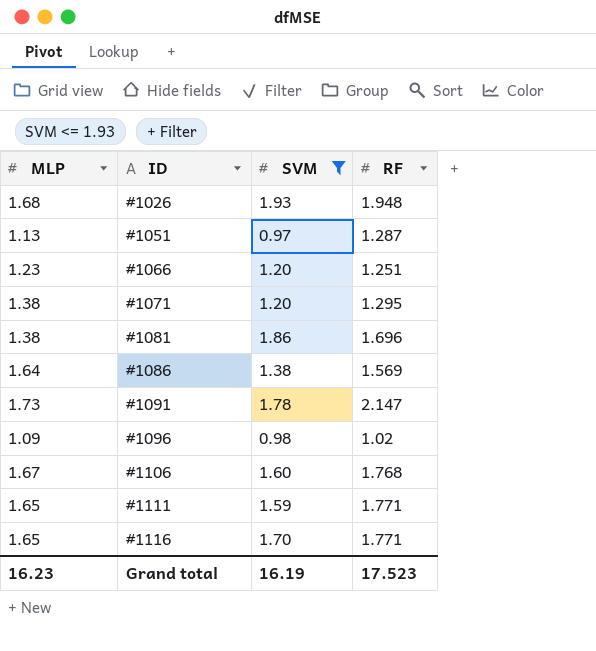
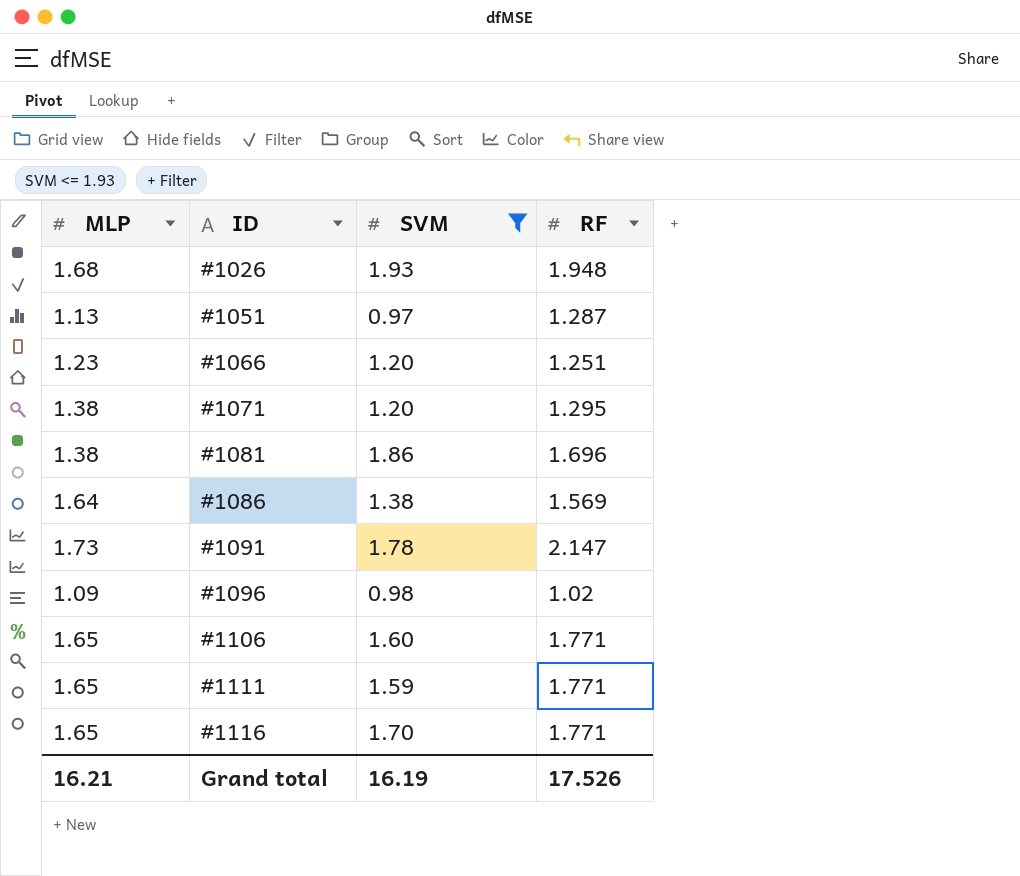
#1106 | MLP: 1.67 -> 1.65
#1106 | RF: 1.768 -> 1.771
Grand total | MLP: 16.23 -> 16.21
Grand total | RF: 17.523 -> 17.526

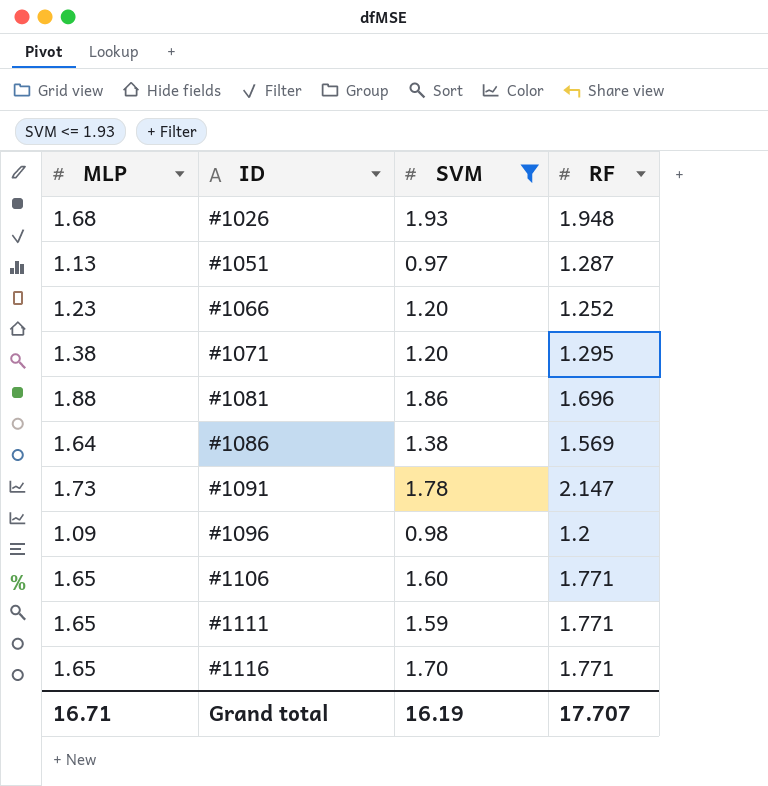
#1066 | RF: 1.251 -> 1.252
#1081 | MLP: 1.38 -> 1.88
#1096 | RF: 1.02 -> 1.2
Grand total | MLP: 16.21 -> 16.71
Grand total | RF: 17.526 -> 17.707

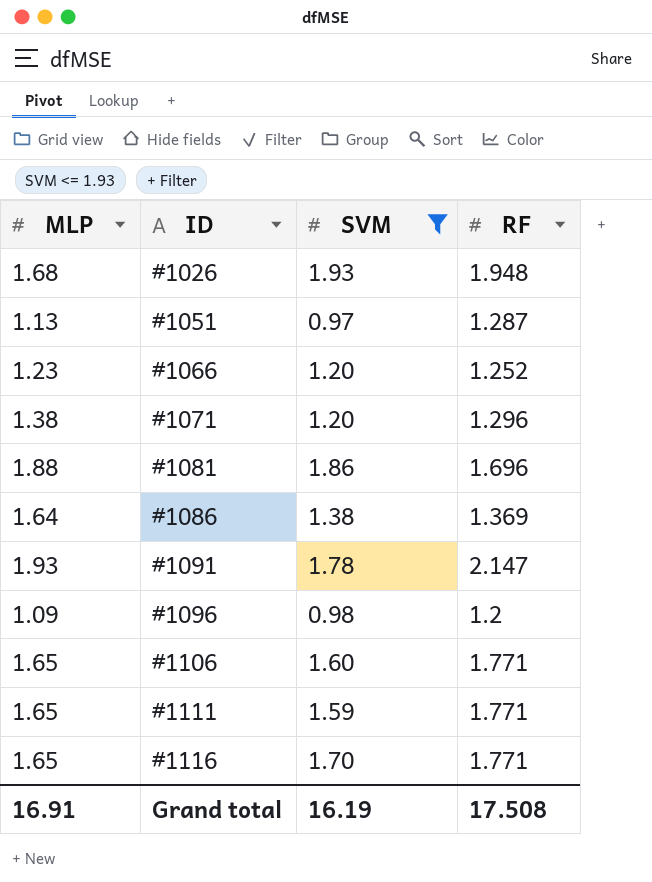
#1071 | RF: 1.295 -> 1.296
#1086 | RF: 1.569 -> 1.369
#1091 | MLP: 1.73 -> 1.93
Grand total | MLP: 16.71 -> 16.91
Grand total | RF: 17.707 -> 17.508

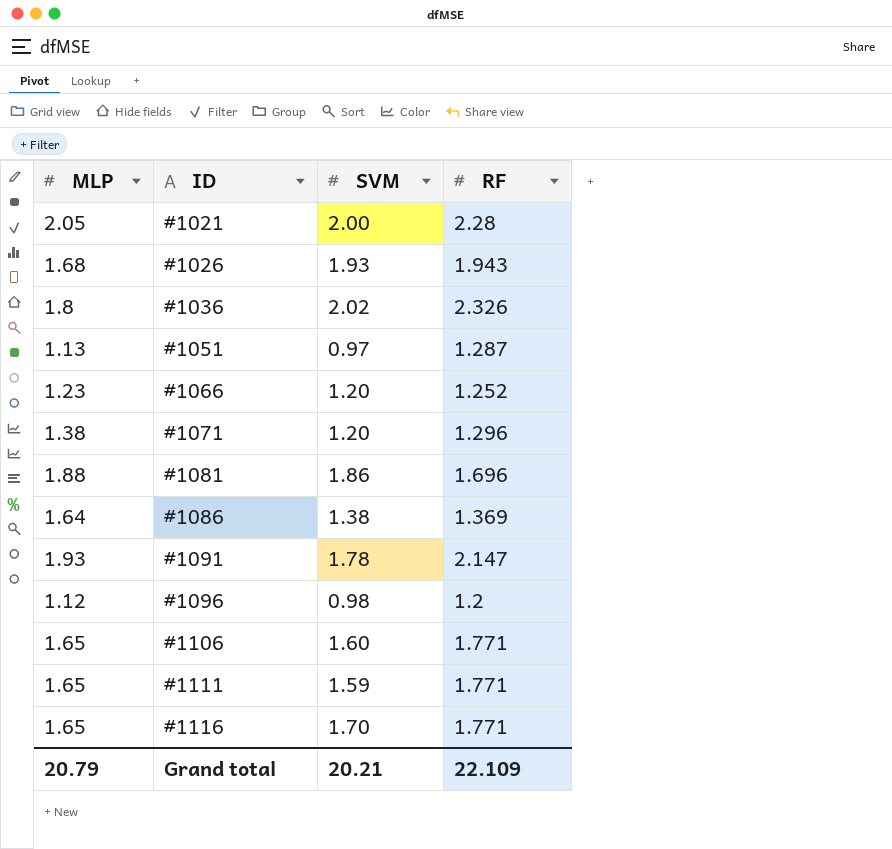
filter: SVM <= 1.93 -> none
#1026 | RF: 1.948 -> 1.943
#1096 | MLP: 1.09 -> 1.12
Grand total | MLP: 16.91 -> 20.79
Grand total | SVM: 16.19 -> 20.21
Grand total | RF: 17.508 -> 22.109

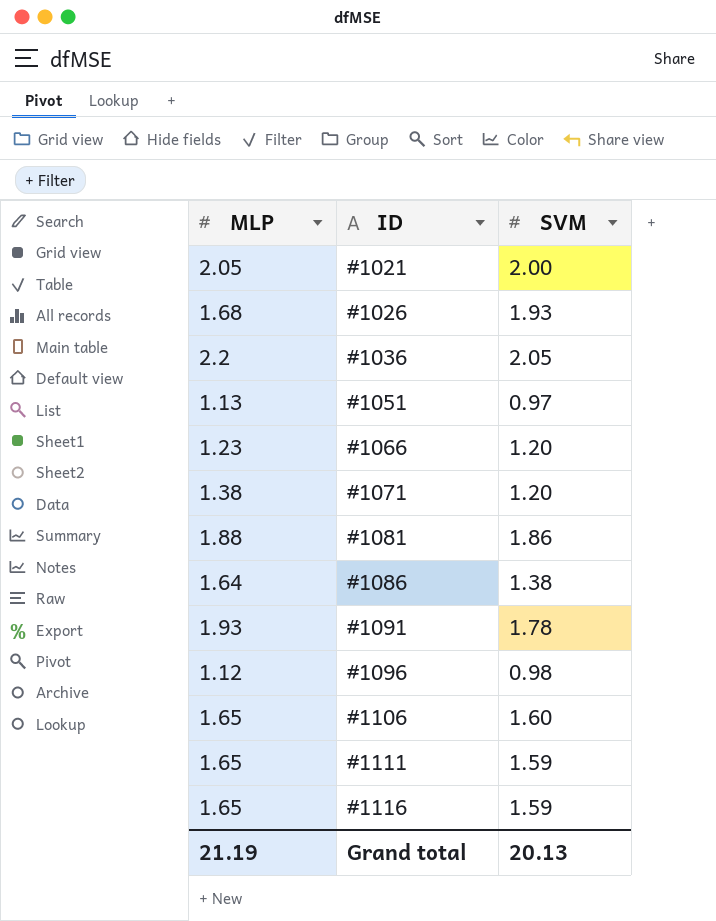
column RF | position: 4 -> none
#1036 | MLP: 1.8 -> 2.2
#1036 | SVM: 2.02 -> 2.05
#1116 | SVM: 1.70 -> 1.59
Grand total | MLP: 20.79 -> 21.19
Grand total | SVM: 20.21 -> 20.13

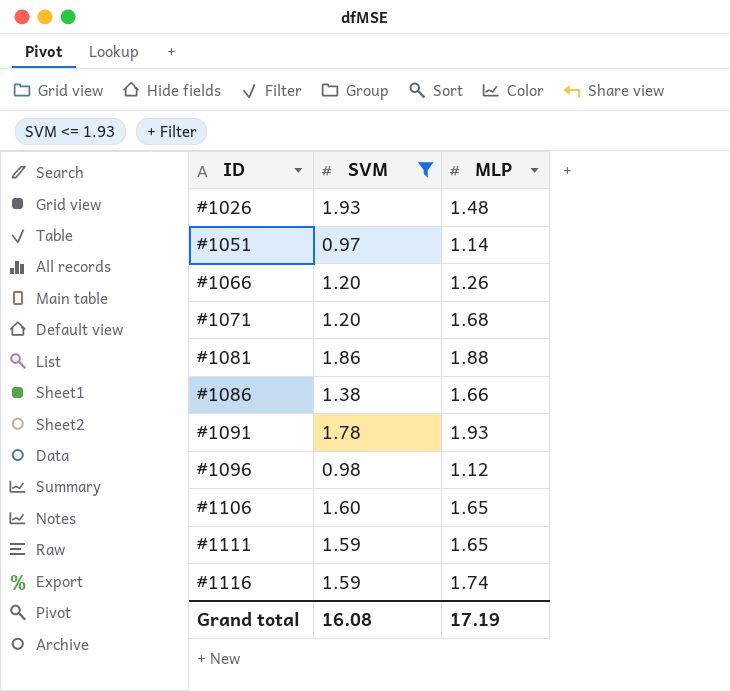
filter: none -> SVM <= 1.93
column MLP | position: 1 -> 3
#1026 | MLP: 1.68 -> 1.48
#1051 | MLP: 1.13 -> 1.14
#1066 | MLP: 1.23 -> 1.26
#1071 | MLP: 1.38 -> 1.68
#1086 | MLP: 1.64 -> 1.66
#1116 | MLP: 1.65 -> 1.74
Grand total | SVM: 20.13 -> 16.08
Grand total | MLP: 21.19 -> 17.19

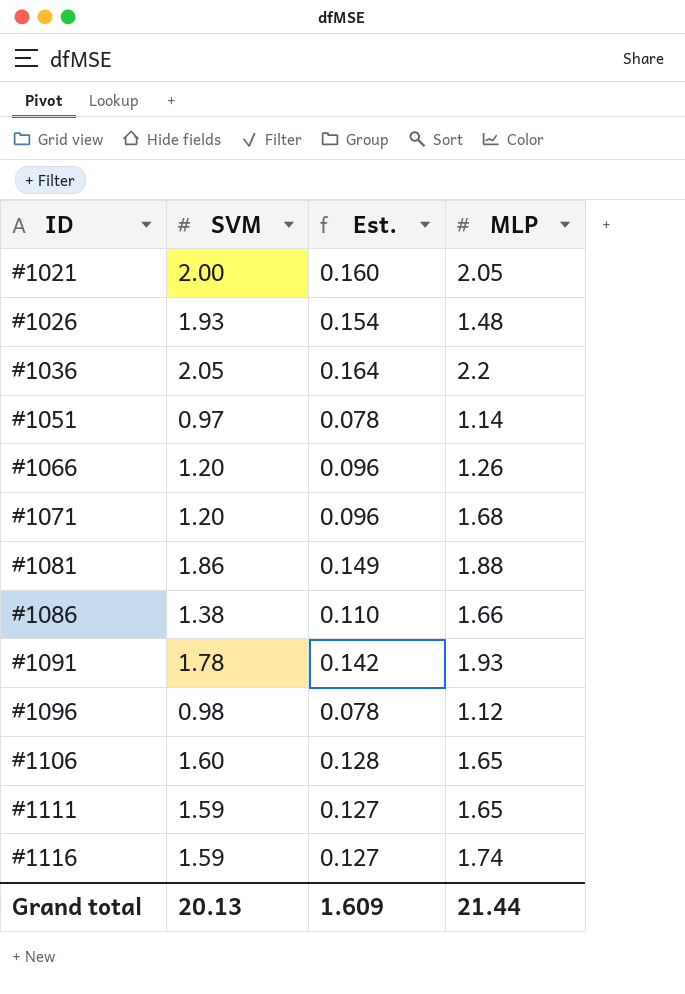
filter: SVM <= 1.93 -> none
column Est. | formula: none -> [SVM] * 0.08
Grand total | SVM: 16.08 -> 20.13
Grand total | MLP: 17.19 -> 21.44

